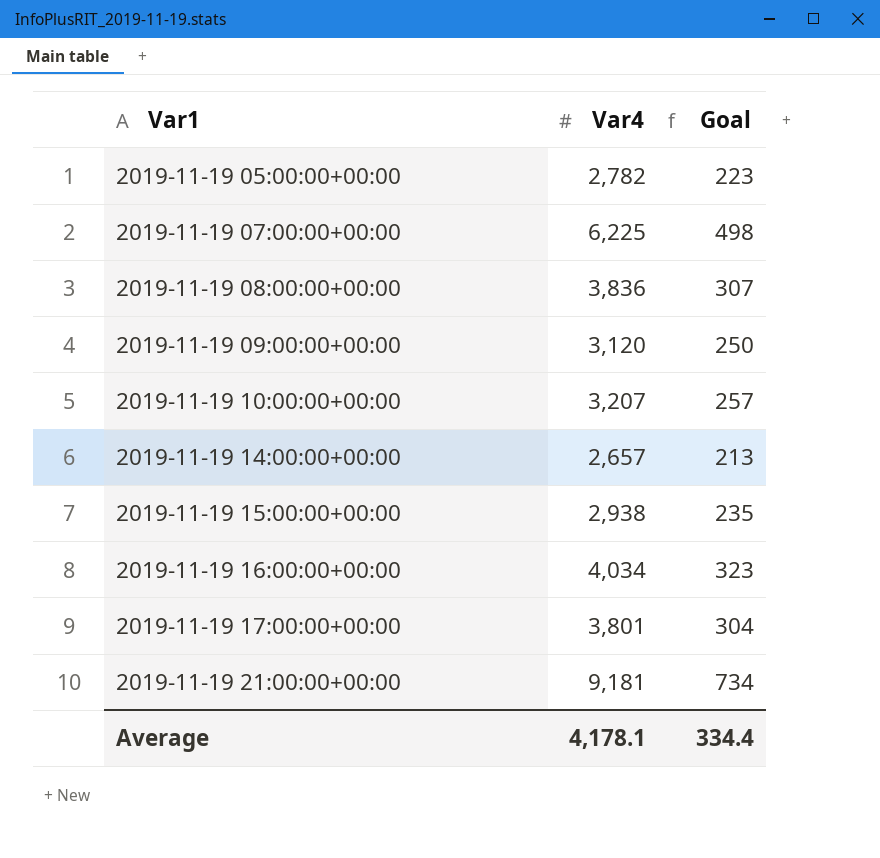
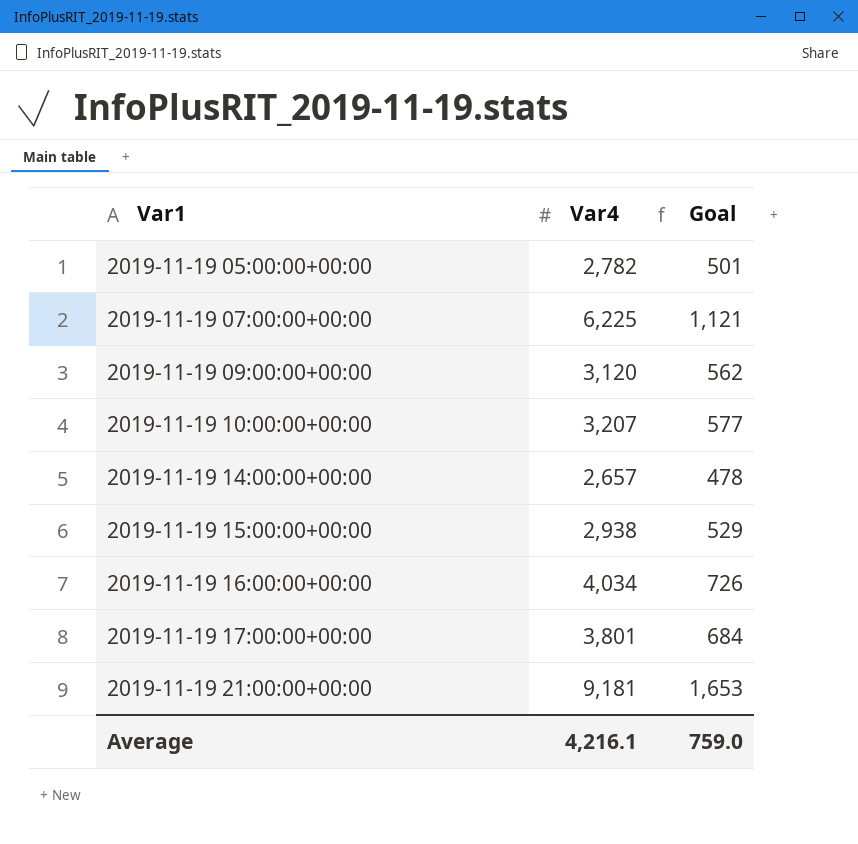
column Goal | formula: [Var4] * 0.08 -> [Var4] * 0.18
row 2019-11-19 08:00:00+00:00: 3,836 | 307 -> none
Average | Var4: 4,178.1 -> 4,216.1
Average | Goal: 334.4 -> 759.0

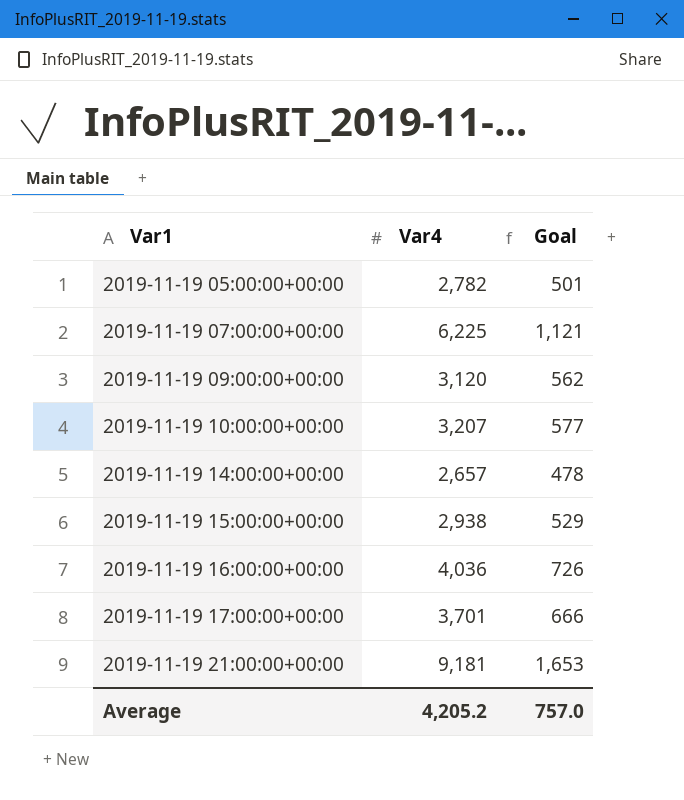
2019-11-19 16:00:00+00:00 | Var4: 4,034 -> 4,036
2019-11-19 17:00:00+00:00 | Var4: 3,801 -> 3,701
2019-11-19 17:00:00+00:00 | Goal: 684 -> 666
Average | Var4: 4,216.1 -> 4,205.2
Average | Goal: 759.0 -> 757.0

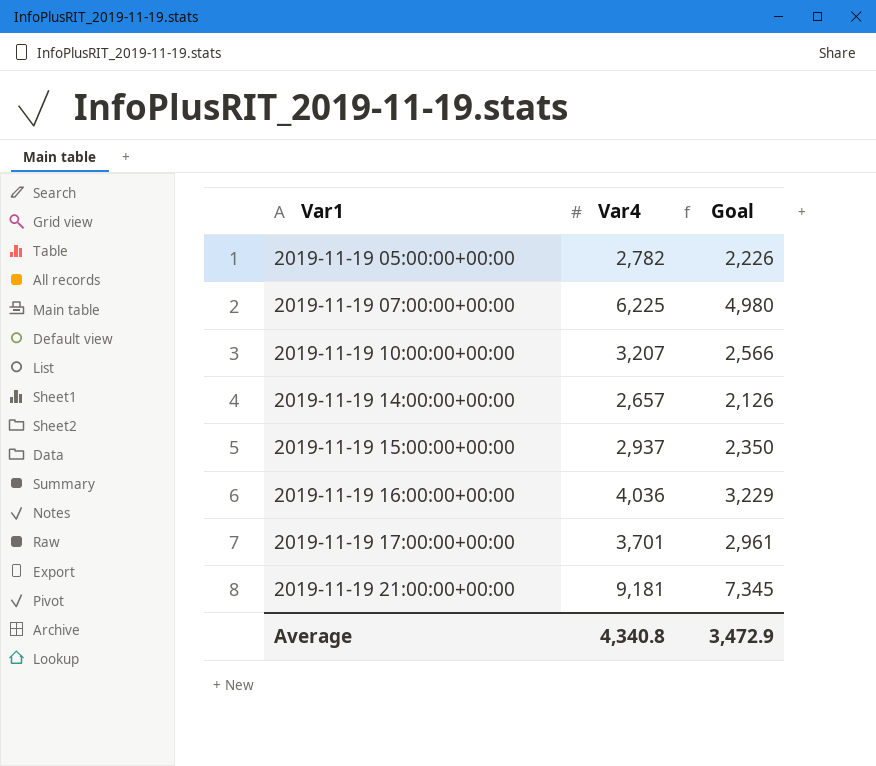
column Goal | formula: [Var4] * 0.18 -> [Var4] * 0.8
row 2019-11-19 09:00:00+00:00: 3,120 | 562 -> none
2019-11-19 15:00:00+00:00 | Var4: 2,938 -> 2,937
Average | Var4: 4,205.2 -> 4,340.8
Average | Goal: 757.0 -> 3,472.9

